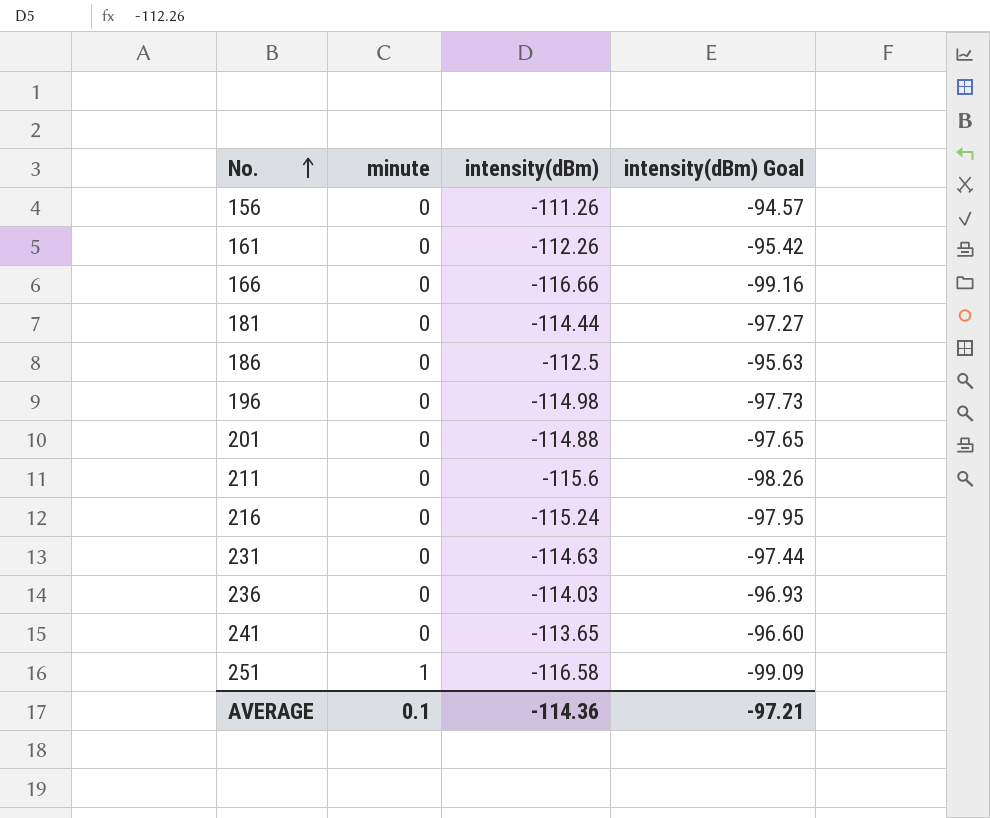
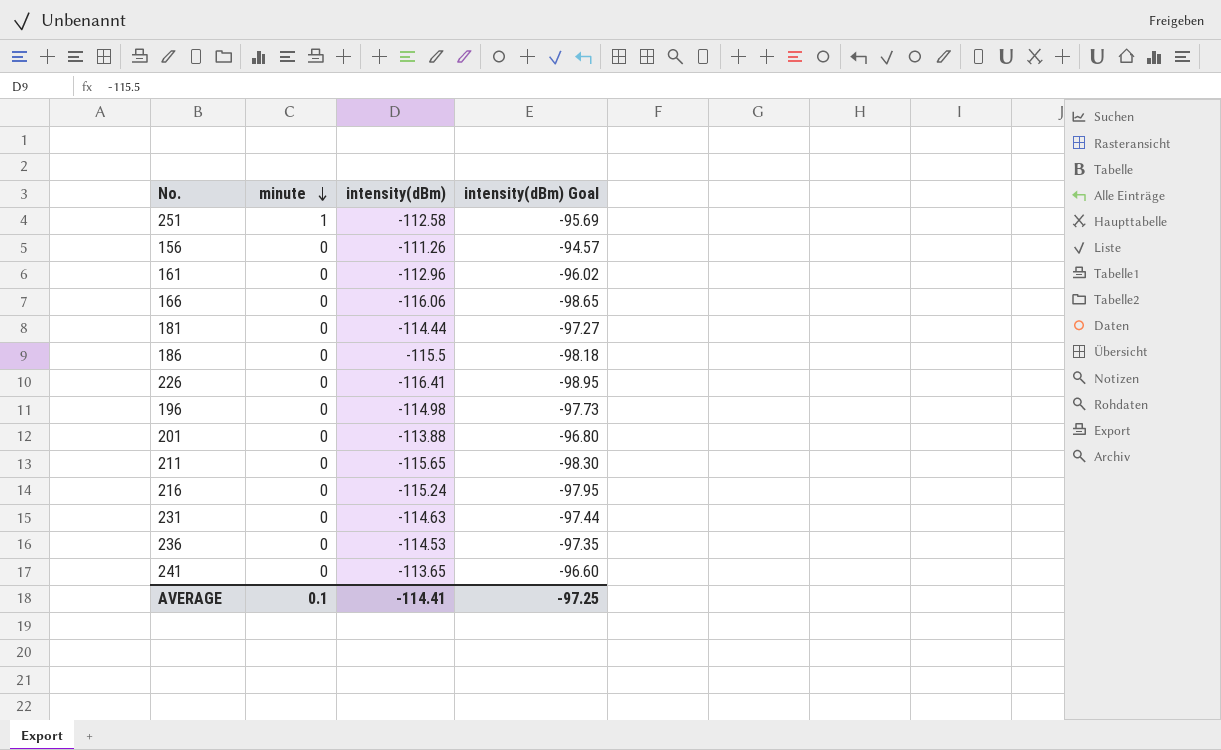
row order: No. ascending -> minute descending
251 | intensity(dBm): -116.58 -> -112.58
251 | intensity(dBm) Goal: -99.09 -> -95.69
161 | intensity(dBm): -112.26 -> -112.96
161 | intensity(dBm) Goal: -95.42 -> -96.02
166 | intensity(dBm): -116.66 -> -116.06
166 | intensity(dBm) Goal: -99.16 -> -98.65
186 | intensity(dBm): -112.5 -> -115.5
186 | intensity(dBm) Goal: -95.63 -> -98.18
row 226: none -> 0 | -116.41 | -98.95
201 | intensity(dBm): -114.88 -> -113.88
201 | intensity(dBm) Goal: -97.65 -> -96.80
211 | intensity(dBm): -115.6 -> -115.65
211 | intensity(dBm) Goal: -98.26 -> -98.30
236 | intensity(dBm): -114.03 -> -114.53
236 | intensity(dBm) Goal: -96.93 -> -97.35
AVERAGE | intensity(dBm): -114.36 -> -114.41
AVERAGE | intensity(dBm) Goal: -97.21 -> -97.25

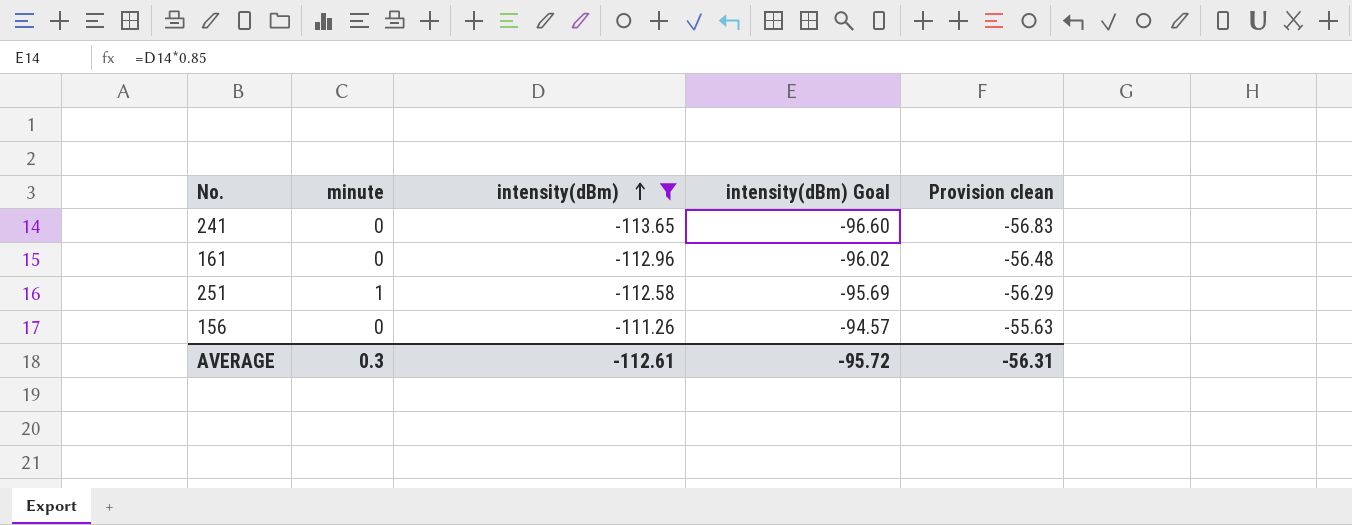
filter: none -> intensity(dBm) >= -113.65
row order: minute descending -> intensity(dBm) ascending
column Provision clean | formula: none -> [intensity(dBm)] * 0.5
AVERAGE | minute: 0.1 -> 0.3
AVERAGE | intensity(dBm): -114.41 -> -112.61
AVERAGE | intensity(dBm) Goal: -97.25 -> -95.72

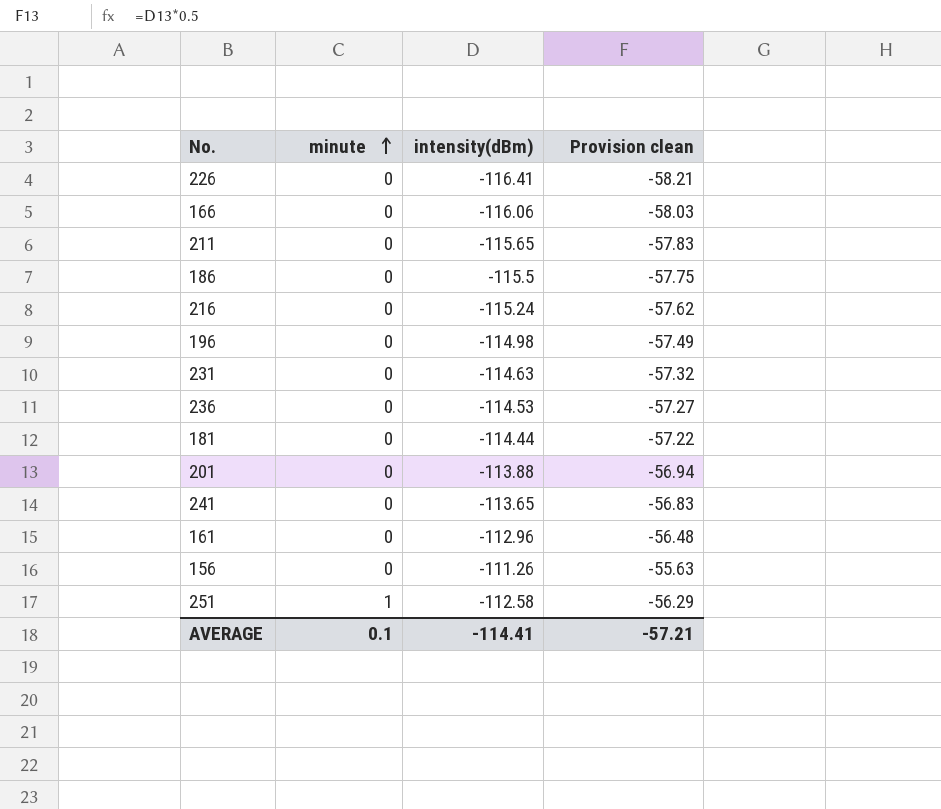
filter: intensity(dBm) >= -113.65 -> none
row order: intensity(dBm) ascending -> minute ascending
column intensity(dBm) Goal | formula: [intensity(dBm)] * 0.85 -> none
AVERAGE | minute: 0.3 -> 0.1
AVERAGE | intensity(dBm): -112.61 -> -114.41
AVERAGE | Provision clean: -56.31 -> -57.21

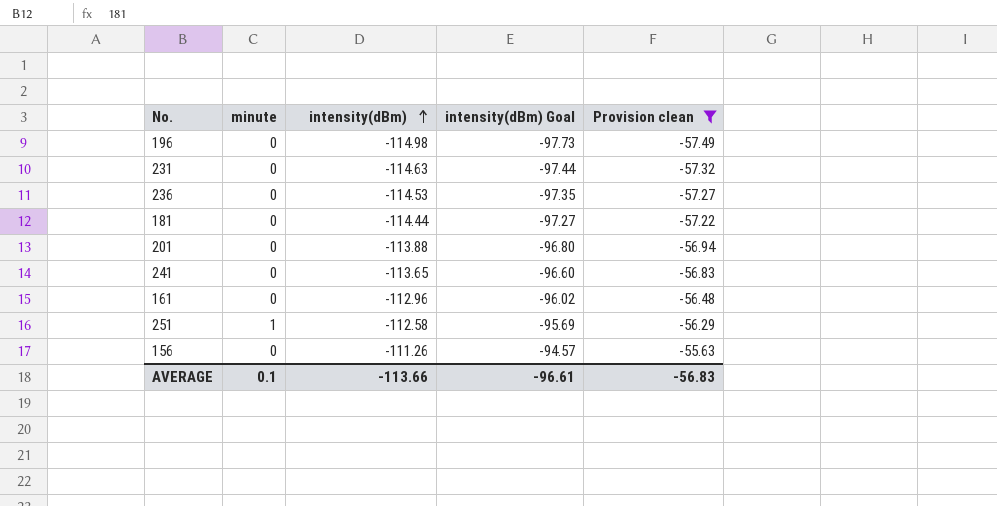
filter: none -> Provision clean >= -57.49
row order: minute ascending -> intensity(dBm) ascending
column intensity(dBm) Goal | formula: none -> [intensity(dBm)] * 0.85
AVERAGE | intensity(dBm): -114.41 -> -113.66
AVERAGE | Provision clean: -57.21 -> -56.83

